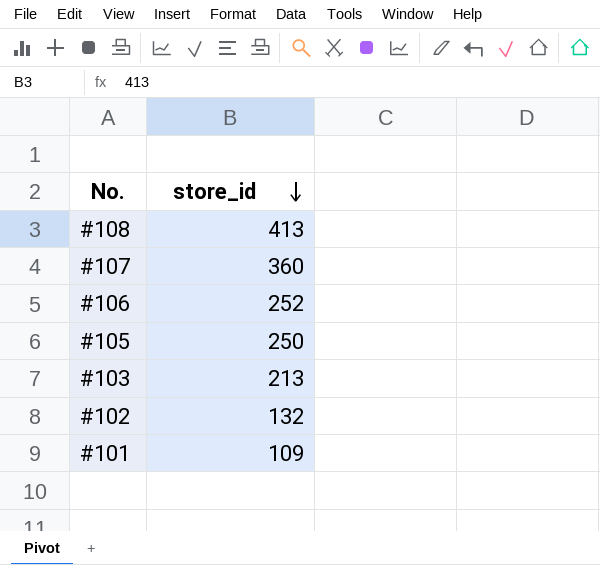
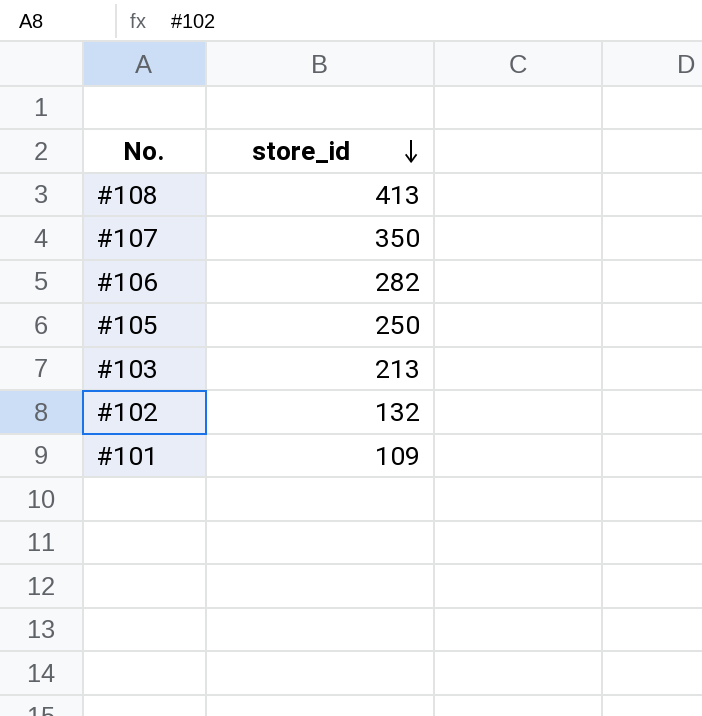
#107 | store_id: 360 -> 350
#106 | store_id: 252 -> 282

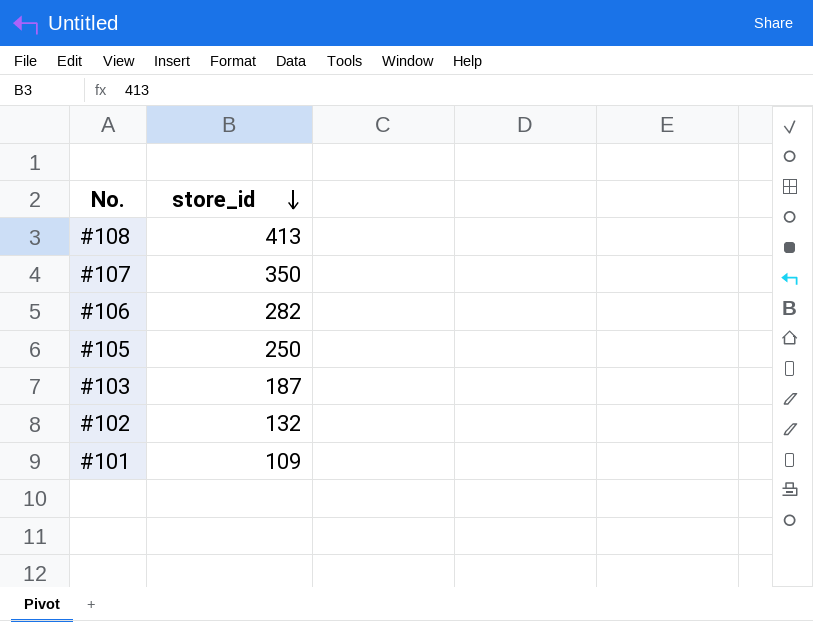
#103 | store_id: 213 -> 187

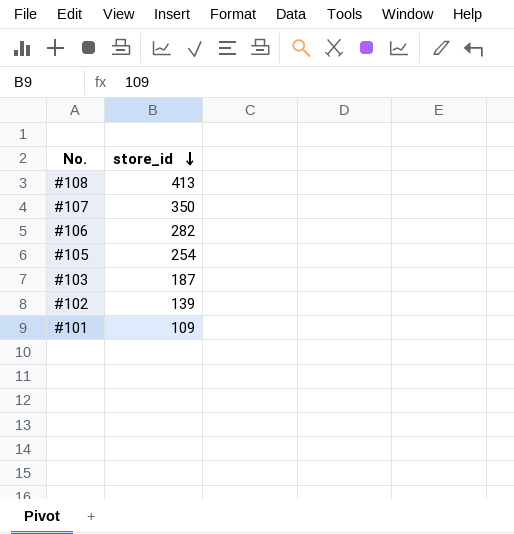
#105 | store_id: 250 -> 254
#102 | store_id: 132 -> 139

